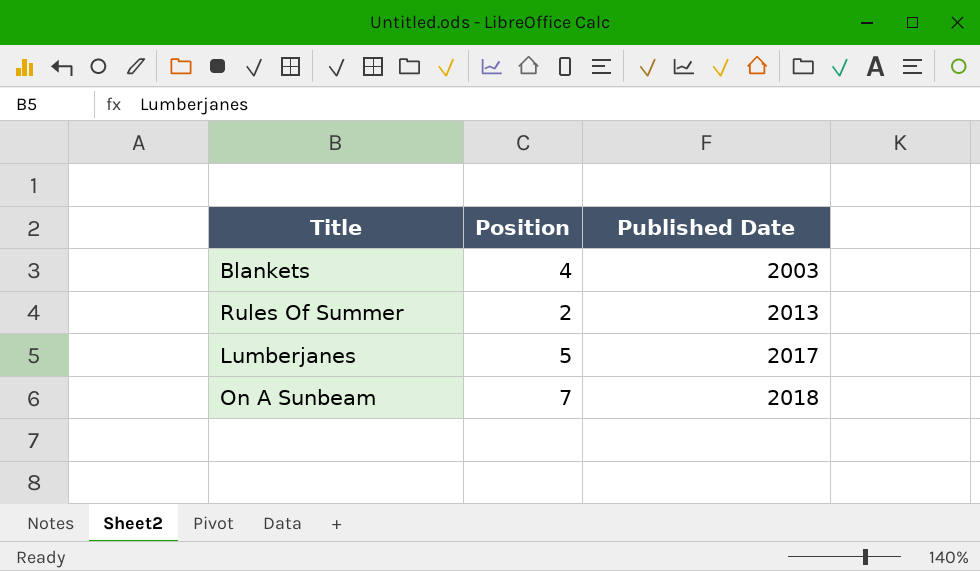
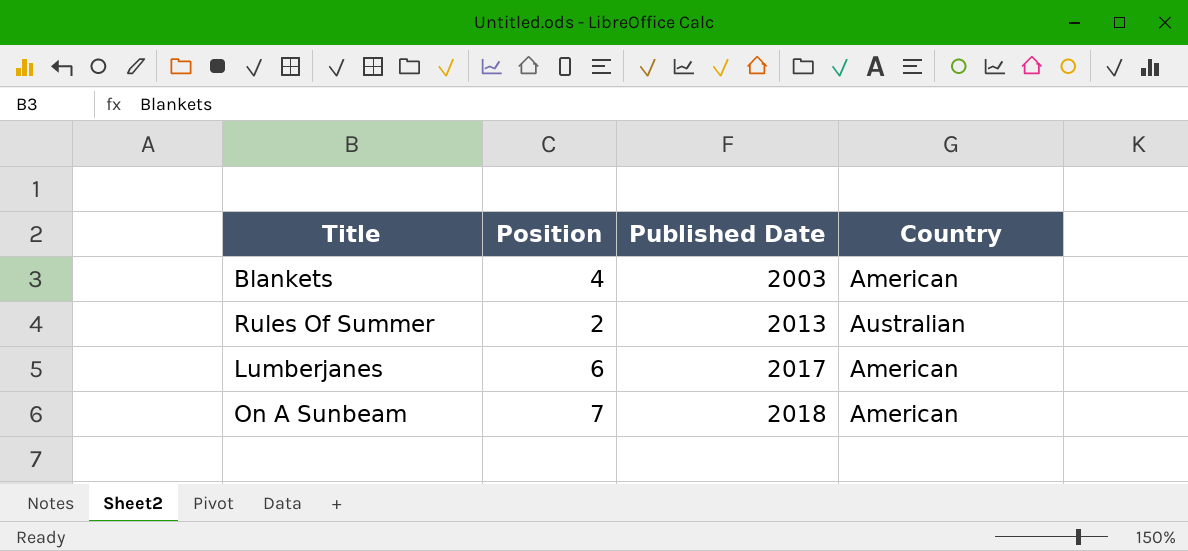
column Country | position: none -> 4
Lumberjanes | Position: 5 -> 6

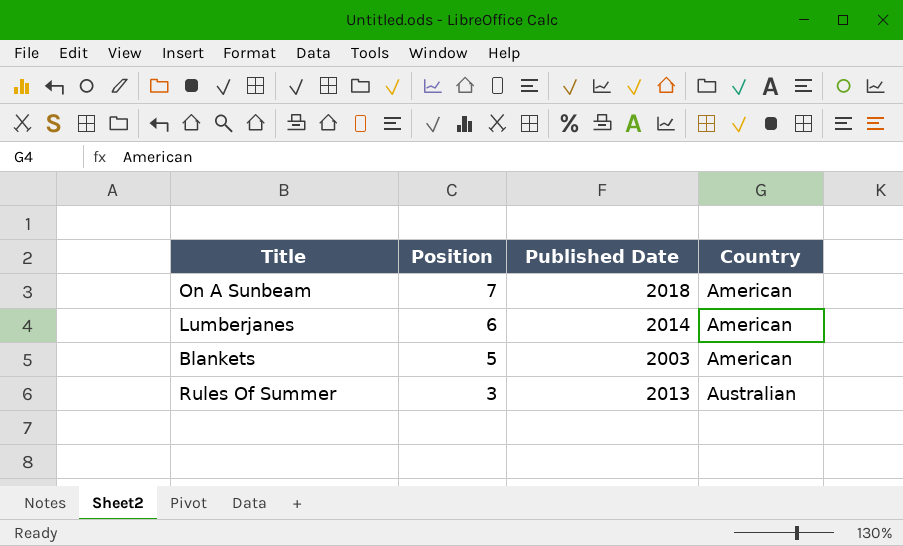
row order: Published Date ascending -> Position descending
Lumberjanes | Published Date: 2017 -> 2014
Blankets | Position: 4 -> 5
Rules Of Summer | Position: 2 -> 3

